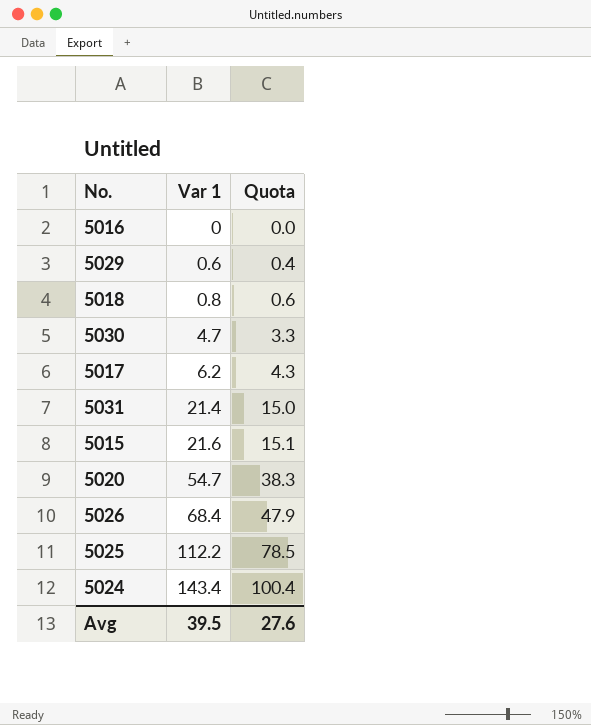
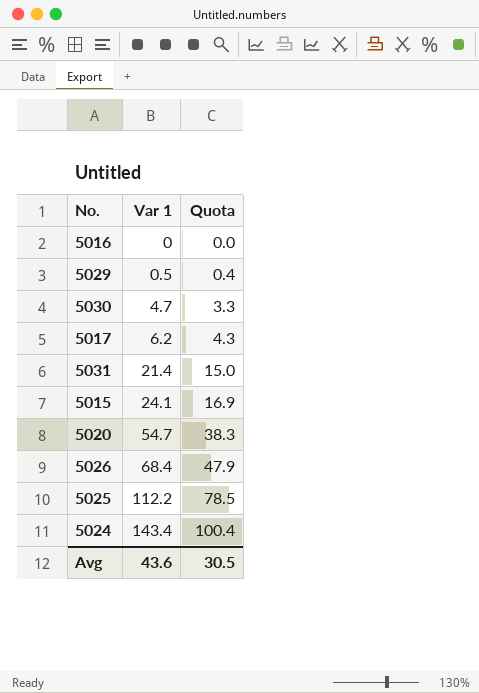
row 5018: 0.8 | 0.6 -> none
5029 | Var 1: 0.6 -> 0.5
5015 | Var 1: 21.6 -> 24.1
5015 | Quota: 15.1 -> 16.9
Avg | Var 1: 39.5 -> 43.6
Avg | Quota: 27.6 -> 30.5

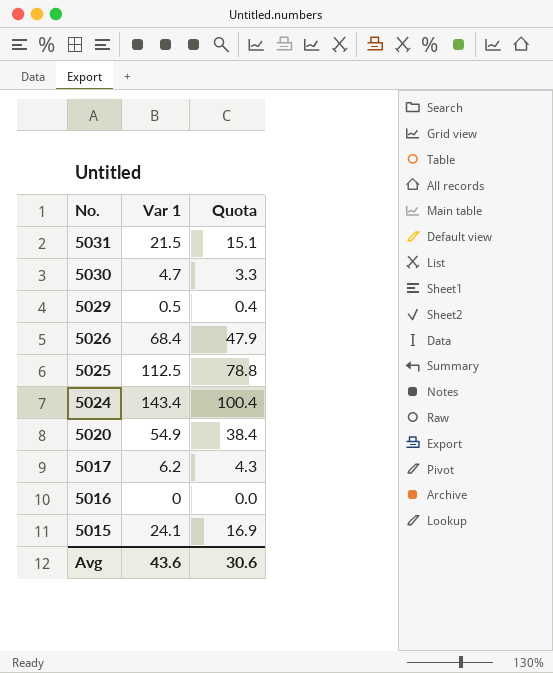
row order: Var 1 ascending -> No. descending
5031 | Var 1: 21.4 -> 21.5
5031 | Quota: 15.0 -> 15.1
5025 | Var 1: 112.2 -> 112.5
5025 | Quota: 78.5 -> 78.8
5020 | Var 1: 54.7 -> 54.9
5020 | Quota: 38.3 -> 38.4
Avg | Quota: 30.5 -> 30.6

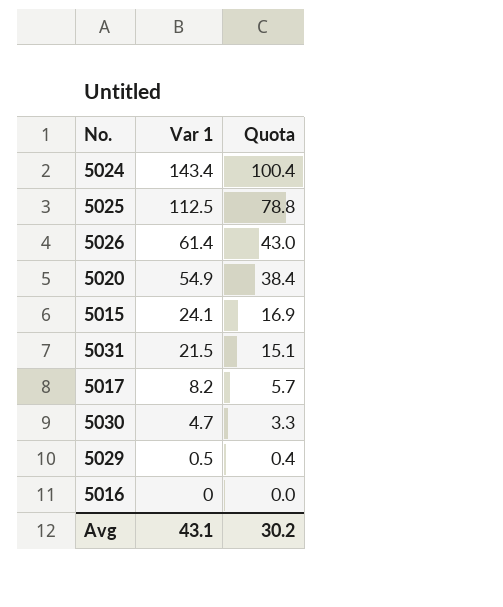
row order: No. descending -> Var 1 descending
5026 | Var 1: 68.4 -> 61.4
5026 | Quota: 47.9 -> 43.0
5017 | Var 1: 6.2 -> 8.2
5017 | Quota: 4.3 -> 5.7
Avg | Var 1: 43.6 -> 43.1
Avg | Quota: 30.6 -> 30.2

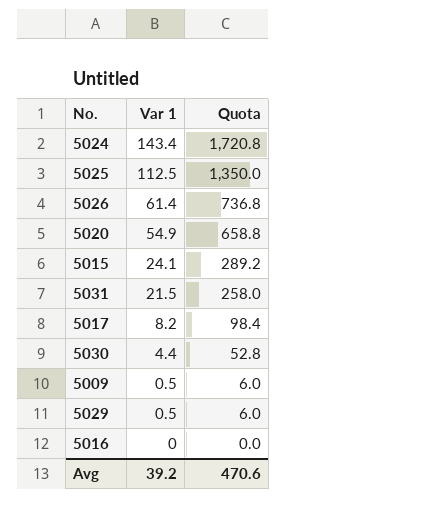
column Quota | formula: [Var 1] * 0.7 -> [Var 1] * 12
5030 | Var 1: 4.7 -> 4.4
row 5009: none -> 0.5 | 6.0
Avg | Var 1: 43.1 -> 39.2
Avg | Quota: 30.2 -> 470.6

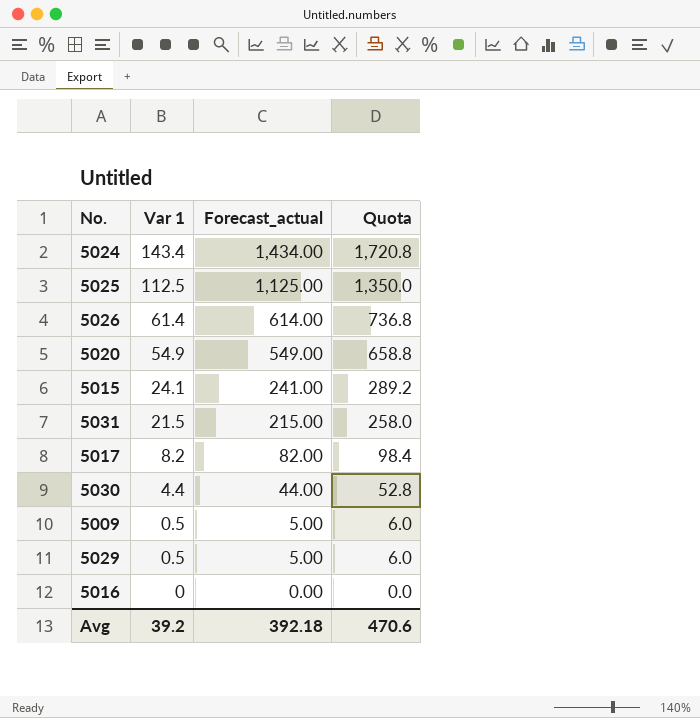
column Forecast_actual | formula: none -> [Var 1] * 10

